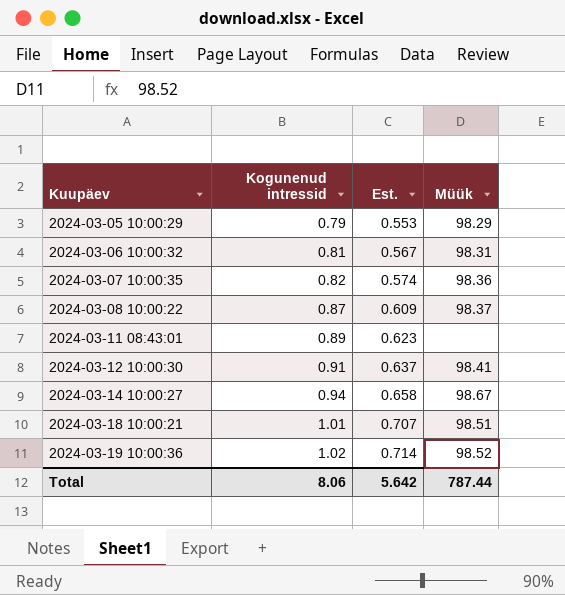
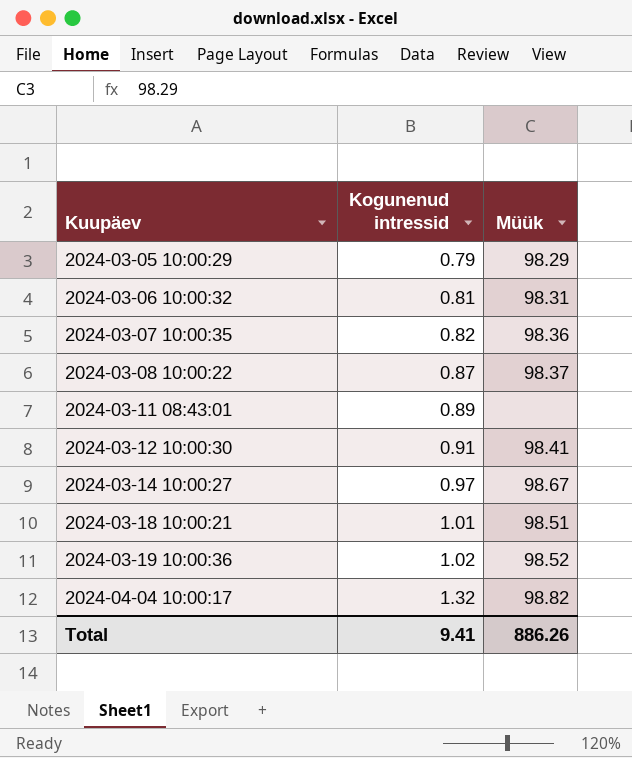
column Est. | formula: [Kogunenud intressid] * 0.7 -> none
2024-03-14 10:00:27 | Kogunenud intressid: 0.94 -> 0.97
row 2024-04-04 10:00:17: none -> 1.32 | 98.82
Total | Kogunenud intressid: 8.06 -> 9.41
Total | Müük: 787.44 -> 886.26

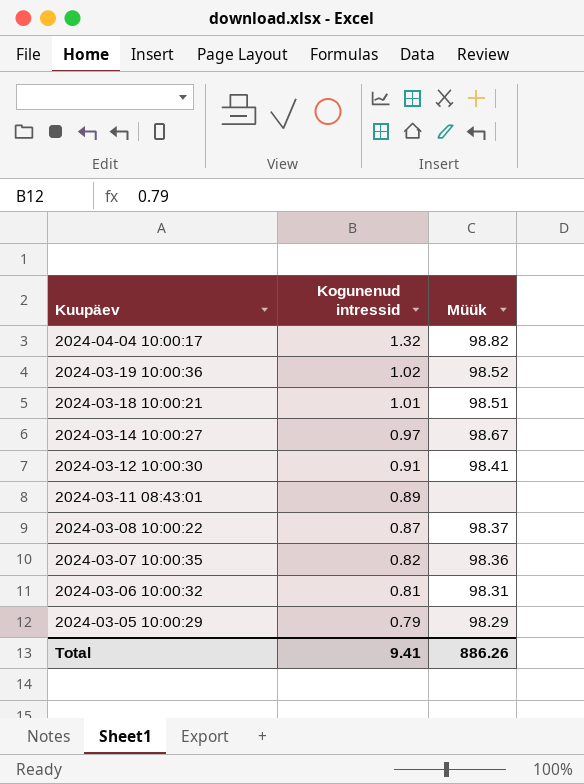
row order: Kuupäev ascending -> Kuupäev descending

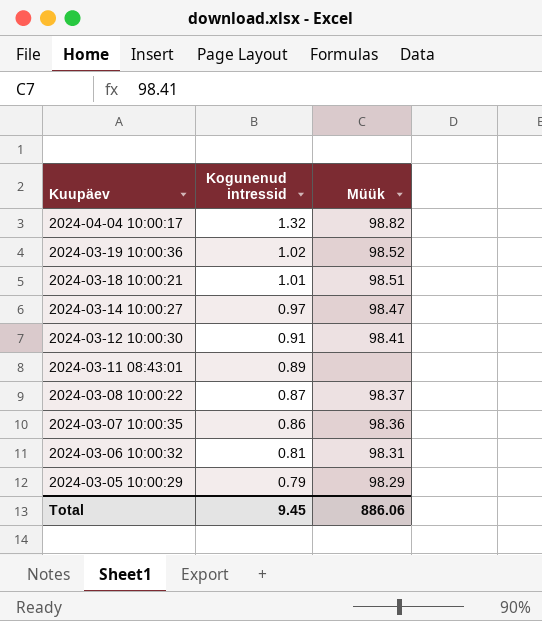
2024-03-14 10:00:27 | Müük: 98.67 -> 98.47
2024-03-07 10:00:35 | Kogunenud intressid: 0.82 -> 0.86
Total | Kogunenud intressid: 9.41 -> 9.45
Total | Müük: 886.26 -> 886.06

